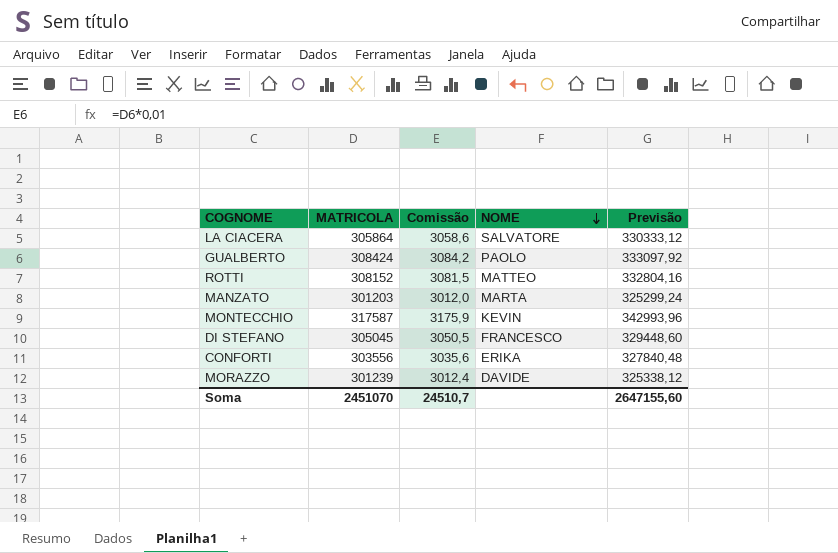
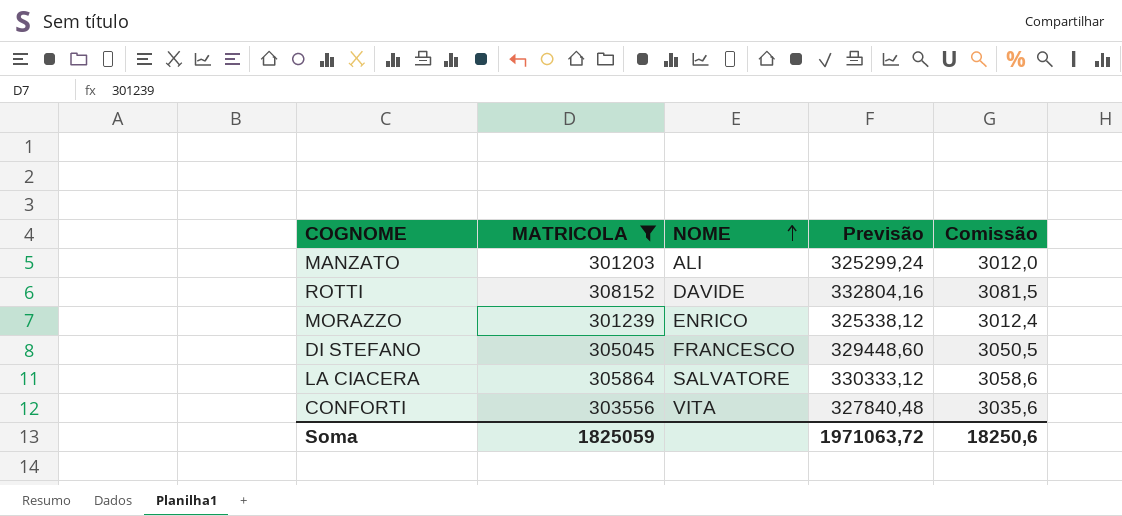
filter: none -> MATRICOLA <= 308152
row order: NOME descending -> NOME ascending
column Comissão | position: 3 -> 5
MANZATO | NOME: MARTA -> ALI
ROTTI | NOME: MATTEO -> DAVIDE
MORAZZO | NOME: DAVIDE -> ENRICO
CONFORTI | NOME: ERIKA -> VITA
Soma | MATRICOLA: 2451070 -> 1825059
Soma | Previsão: 2647155,60 -> 1971063,72
Soma | Comissão: 24510,7 -> 18250,6

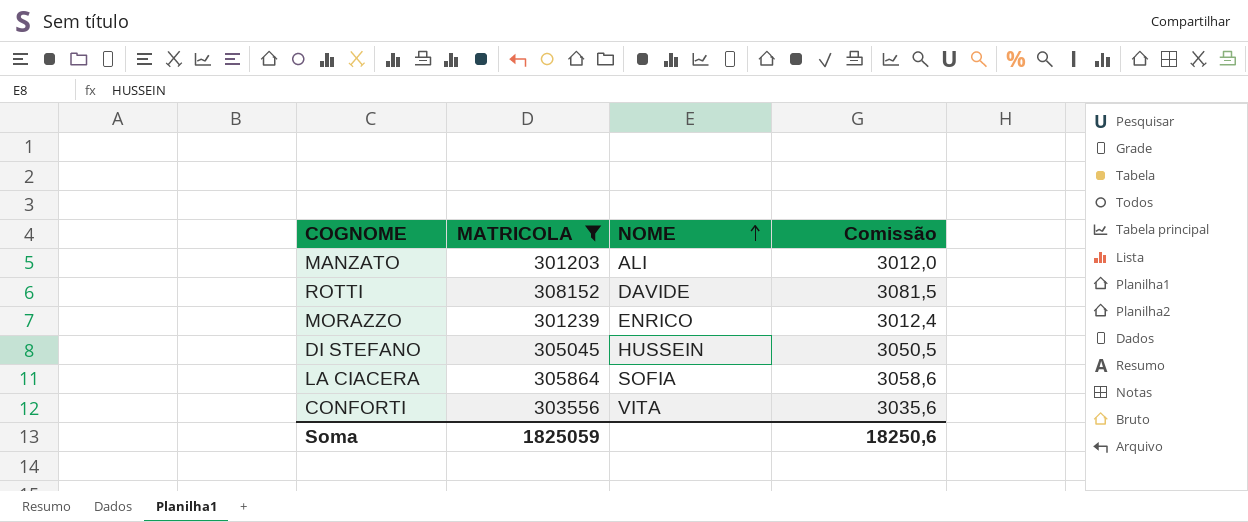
column Previsão | formula: [MATRICOLA] * 1,08 -> none
DI STEFANO | NOME: FRANCESCO -> HUSSEIN
LA CIACERA | NOME: SALVATORE -> SOFIA

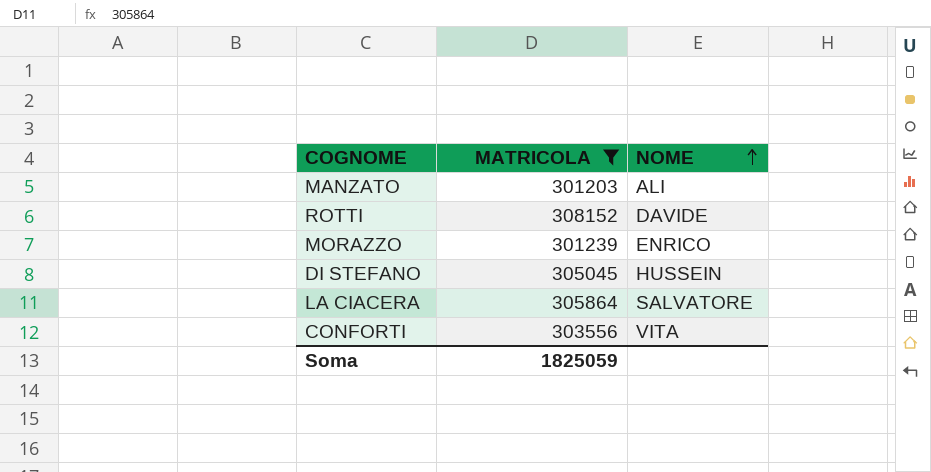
column Comissão | formula: [MATRICOLA] * 0,01 -> none
LA CIACERA | NOME: SOFIA -> SALVATORE

